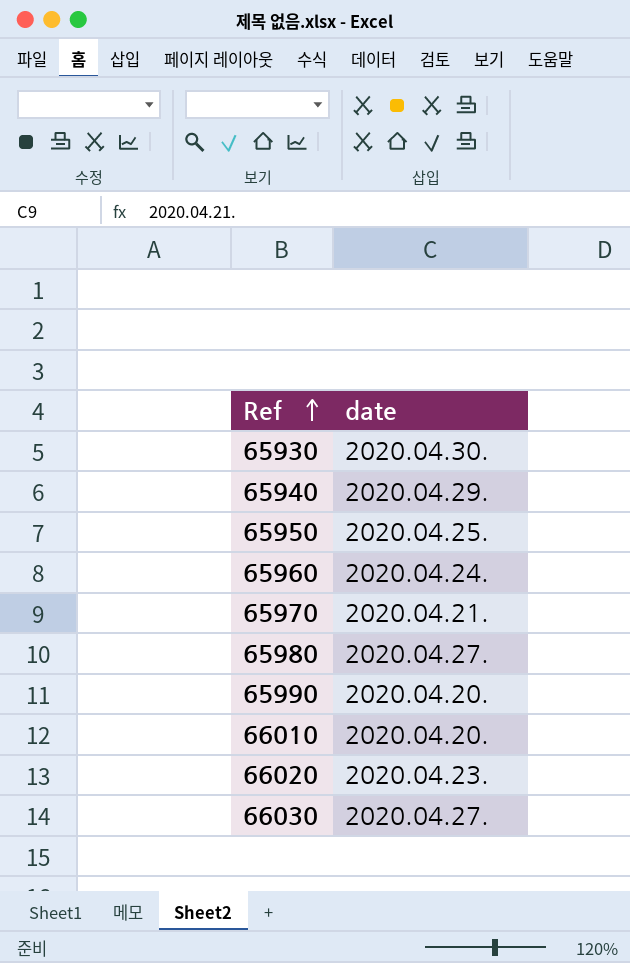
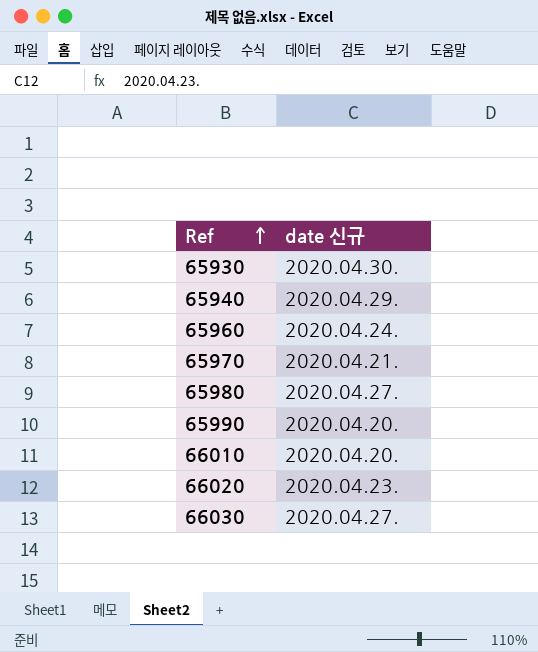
column name: date -> date 신규
row 65950: 2020.04.25. -> none

